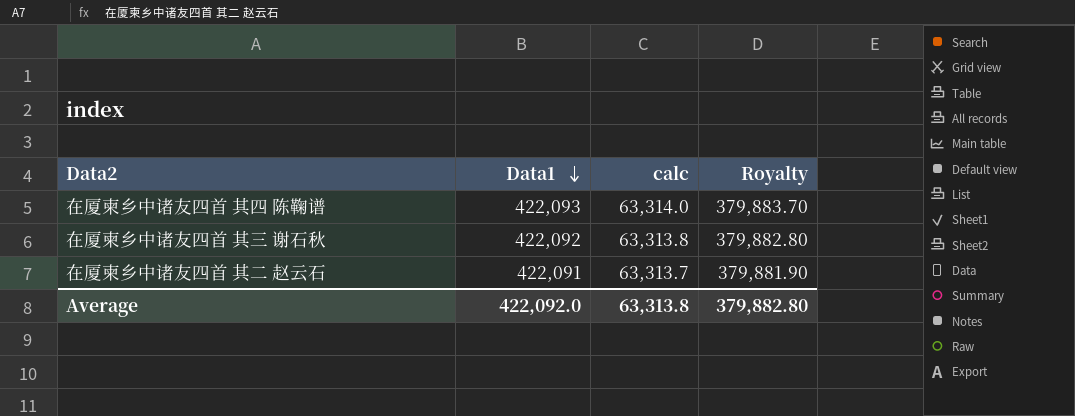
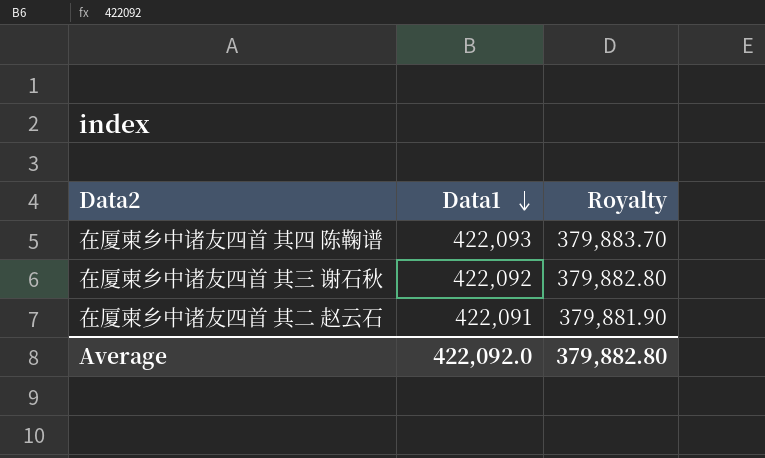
column calc | formula: [Data1] * 0.15 -> none

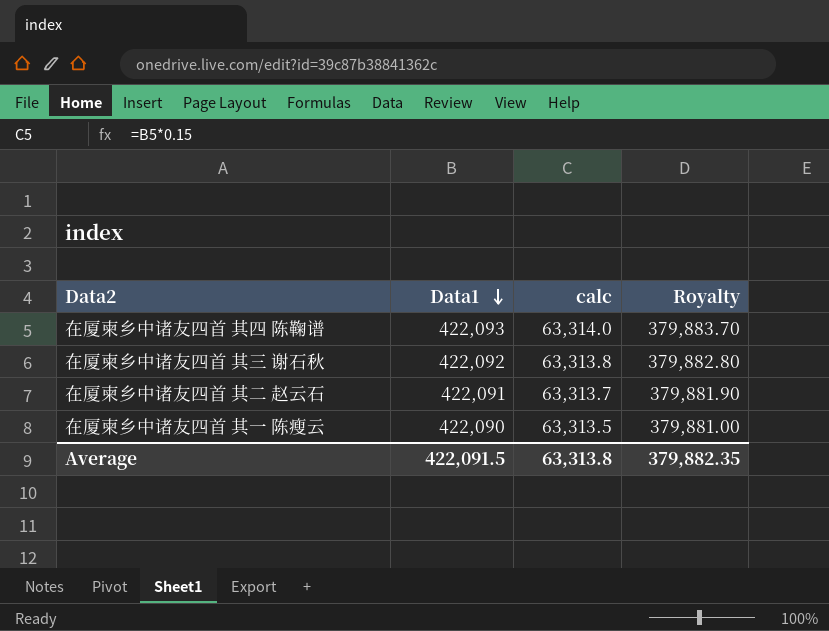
column calc | formula: none -> [Data1] * 0.15
row 在厦柬乡中诸友四首 其一 陈瘦云: none -> 422,090 | 63,313.5 | 379,881.00
Average | Data1: 422,092.0 -> 422,091.5
Average | Royalty: 379,882.80 -> 379,882.35

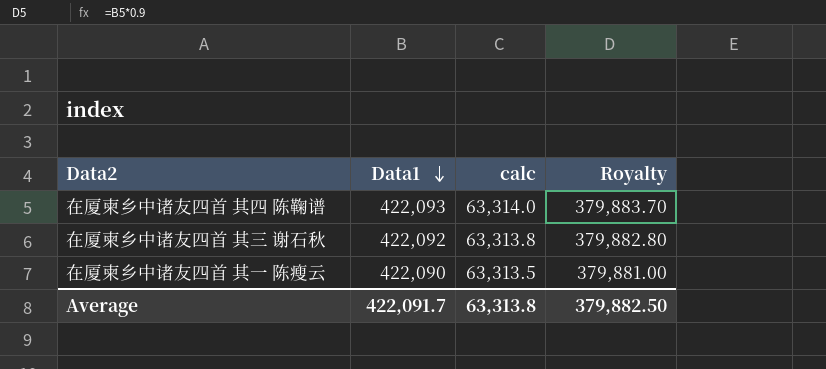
row 在厦柬乡中诸友四首 其二 赵云石: 422,091 | 63,313.7 | 379,881.90 -> none
Average | Data1: 422,091.5 -> 422,091.7
Average | Royalty: 379,882.35 -> 379,882.50

